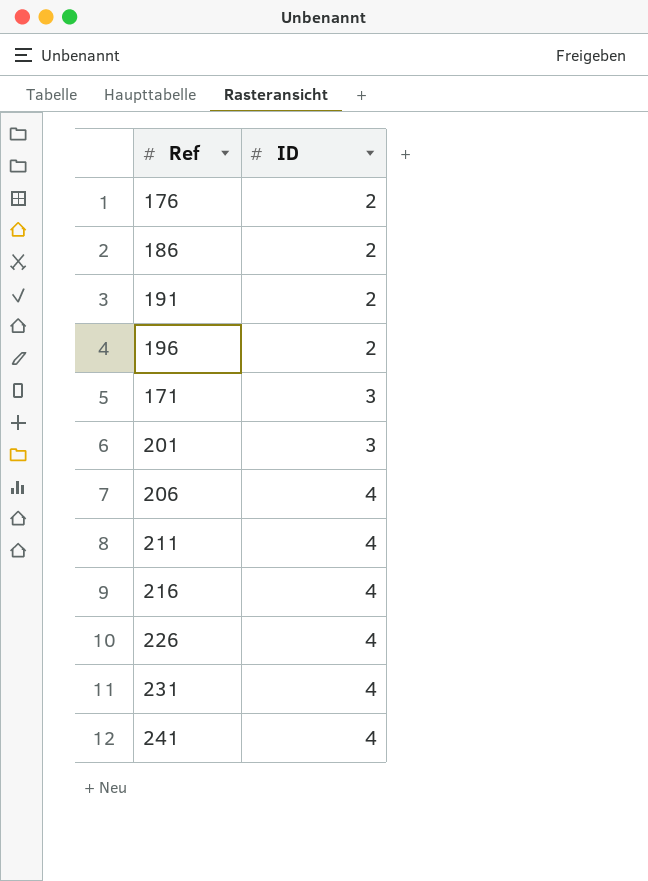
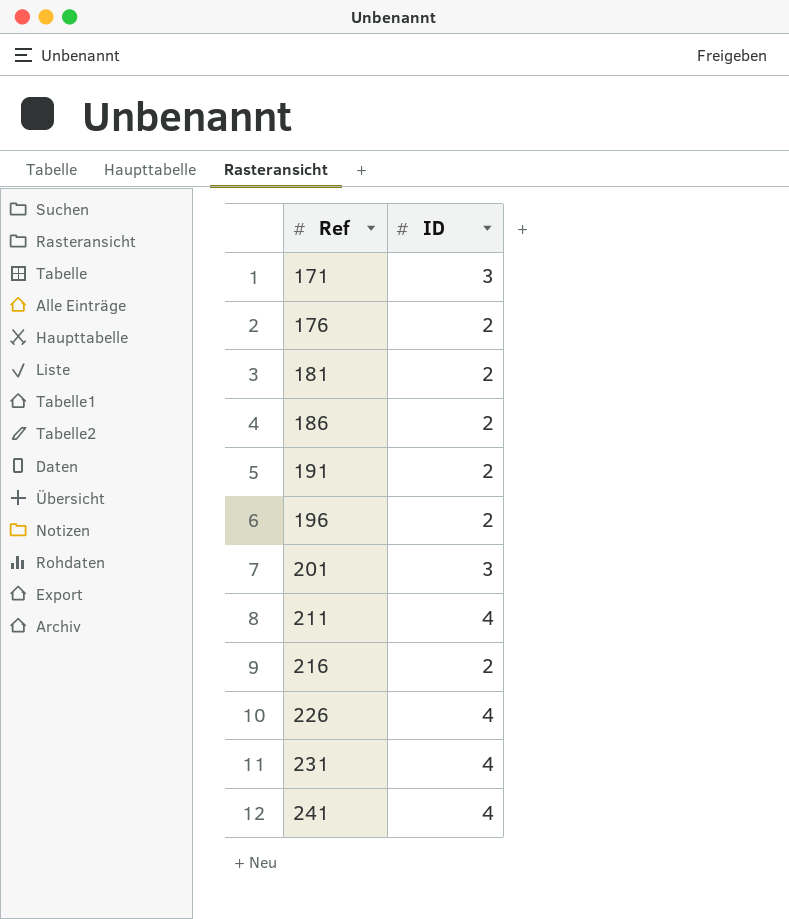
row order: ID ascending -> Ref ascending
row 206: 4 -> none
row 181: none -> 2
216 | ID: 4 -> 2

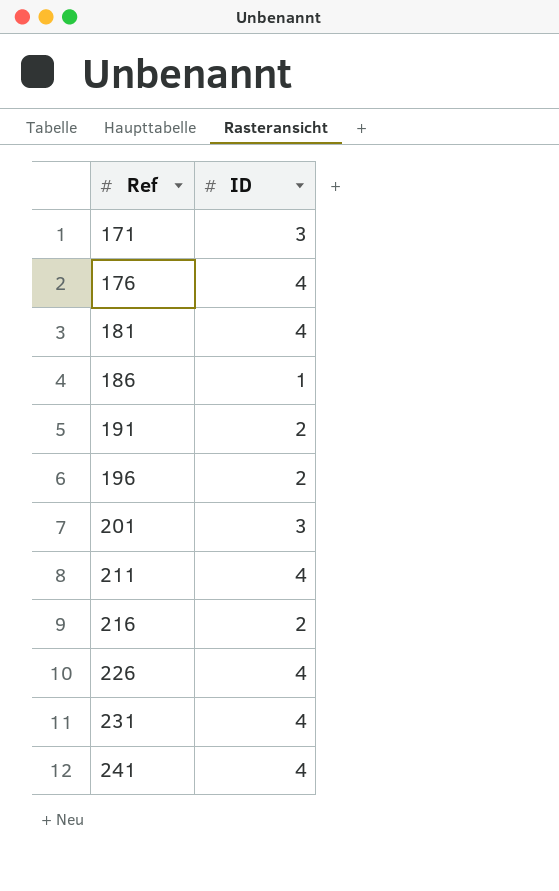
176 | ID: 2 -> 4
181 | ID: 2 -> 4
186 | ID: 2 -> 1

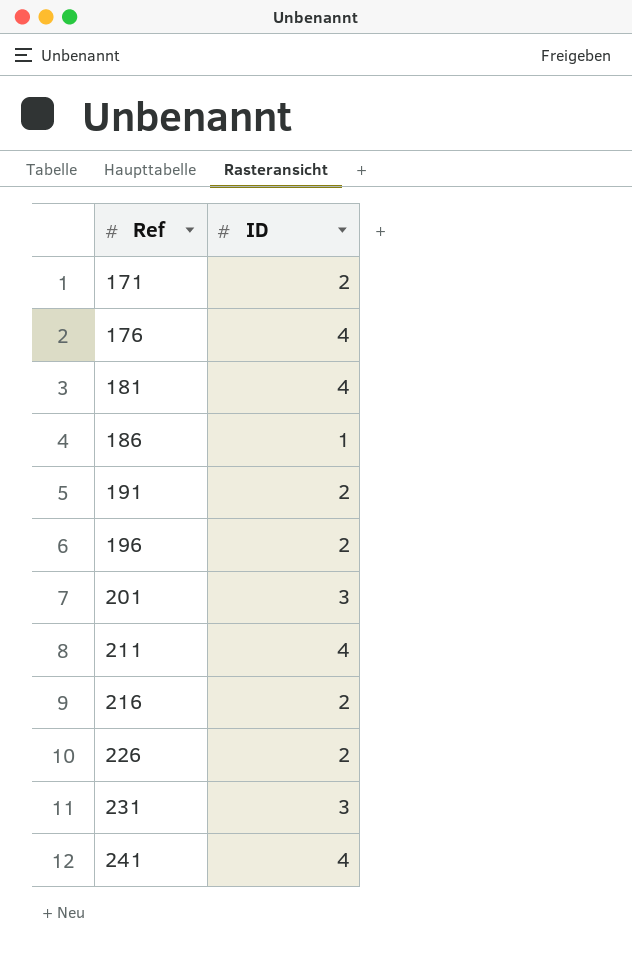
171 | ID: 3 -> 2
226 | ID: 4 -> 2
231 | ID: 4 -> 3

